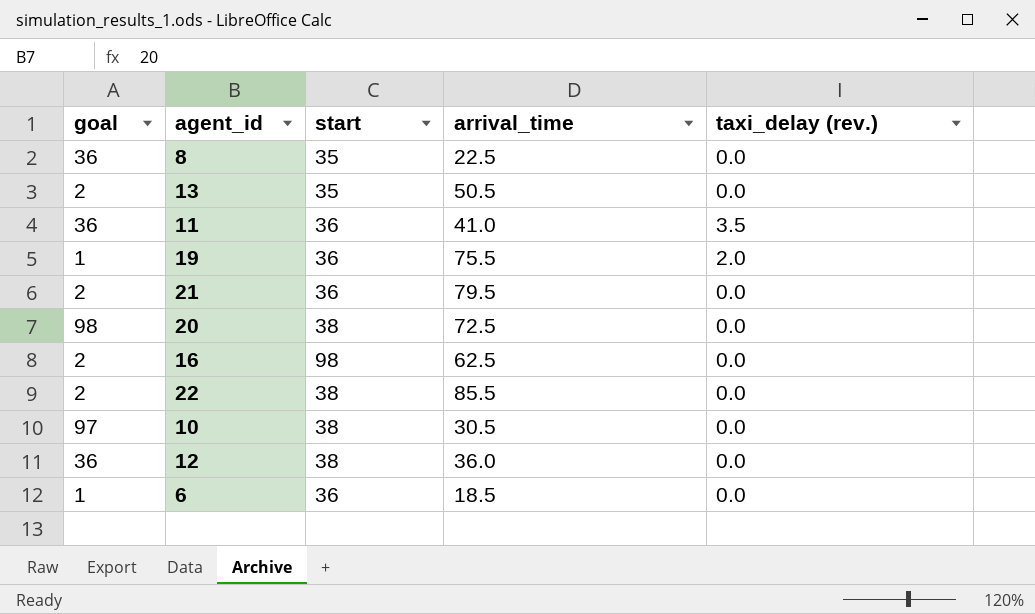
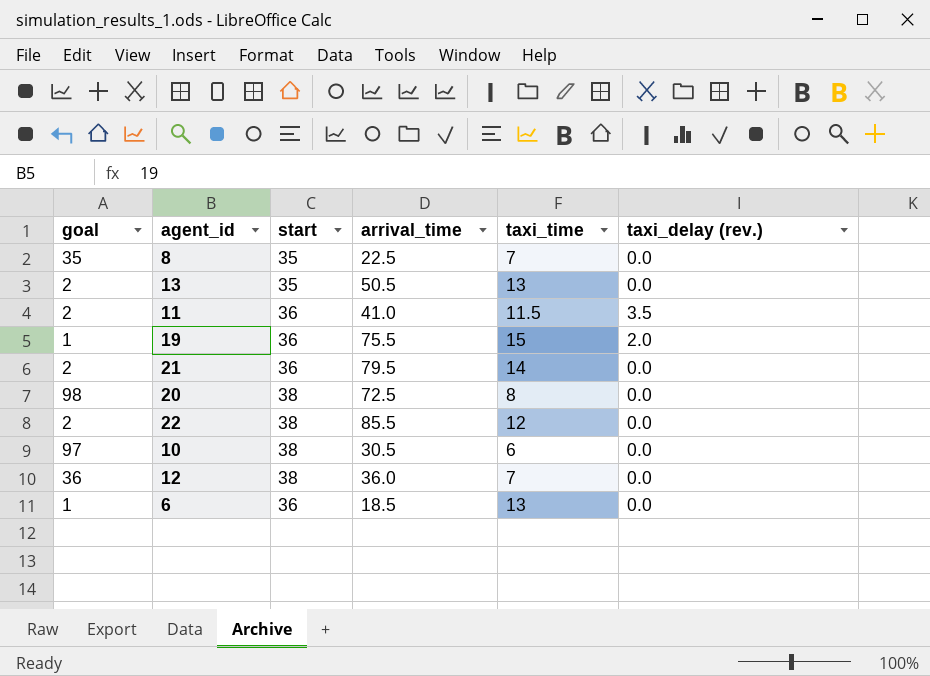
column taxi_time | position: none -> 5
row 16: 2 | 98 | 62.5 | 0.0 -> none
8 | goal: 36 -> 35
11 | goal: 36 -> 2

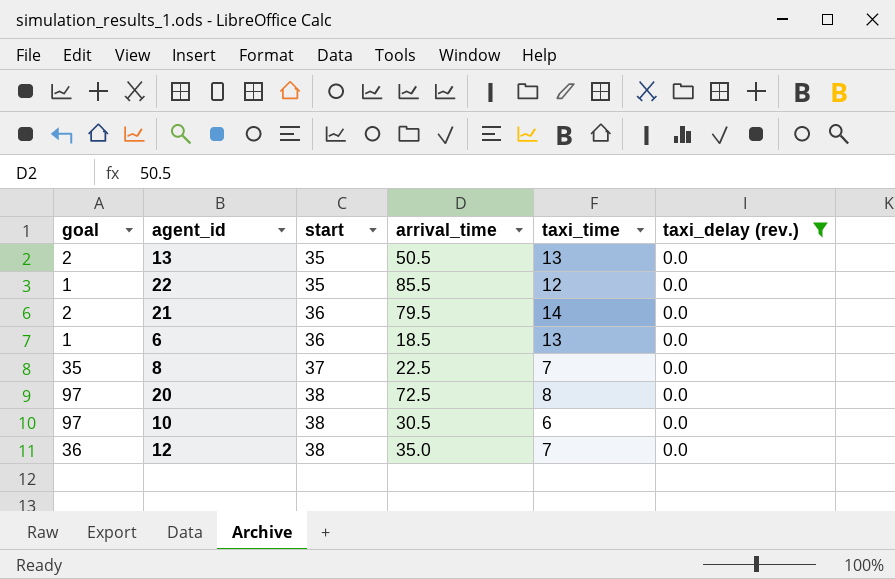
filter: none -> taxi_delay (rev.) = 0.0
row order: none -> start ascending
22 | goal: 2 -> 1
22 | start: 38 -> 35
8 | start: 35 -> 37
20 | goal: 98 -> 97
12 | arrival_time: 36.0 -> 35.0

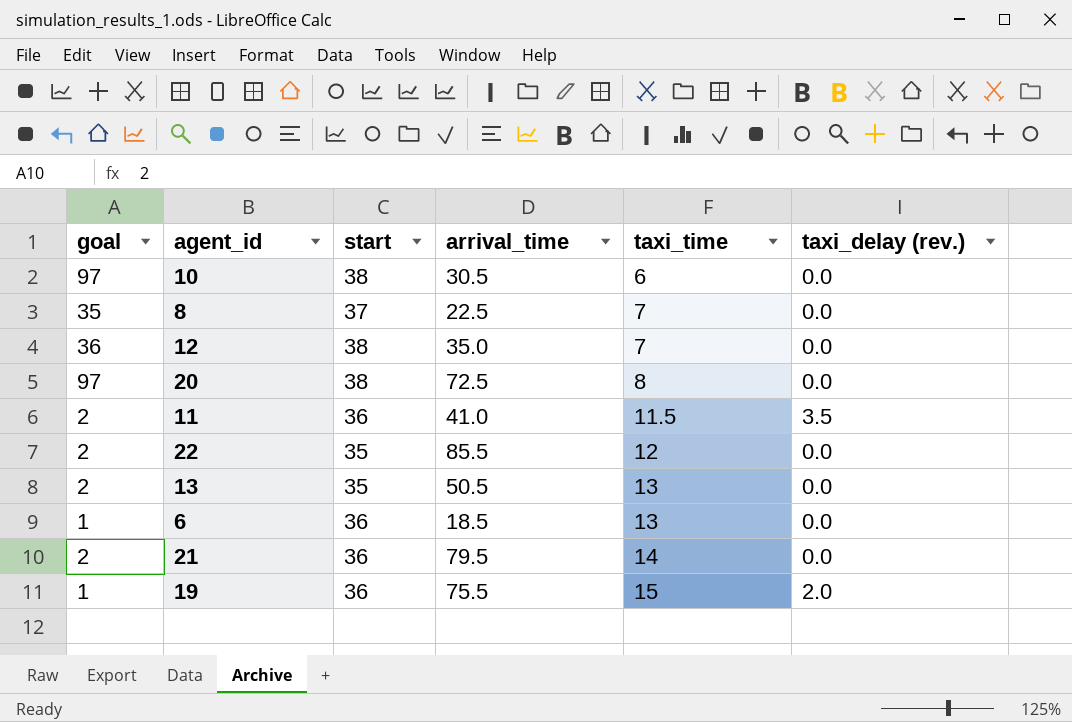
filter: taxi_delay (rev.) = 0.0 -> none
row order: start ascending -> taxi_time ascending
22 | goal: 1 -> 2

